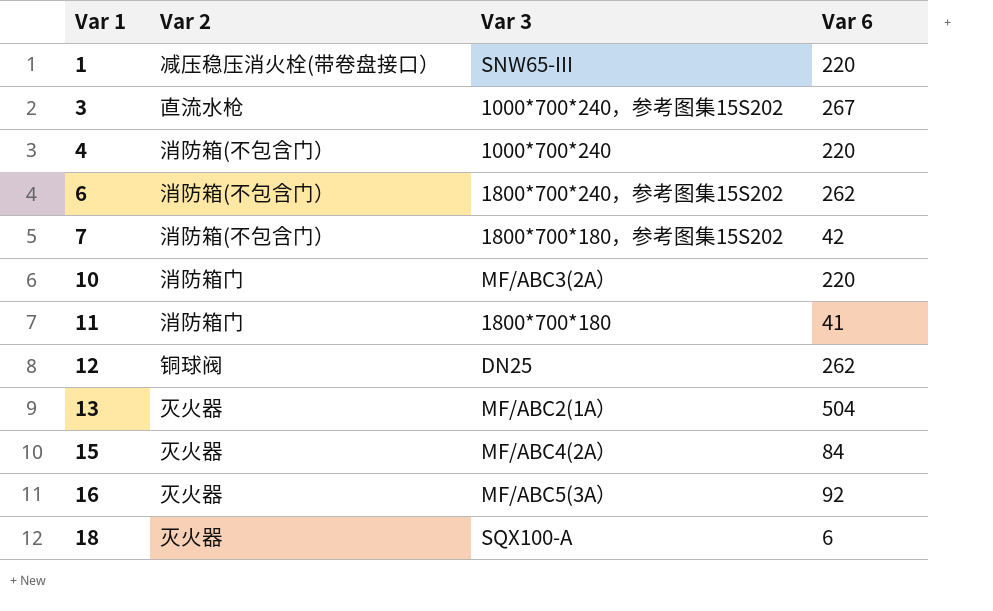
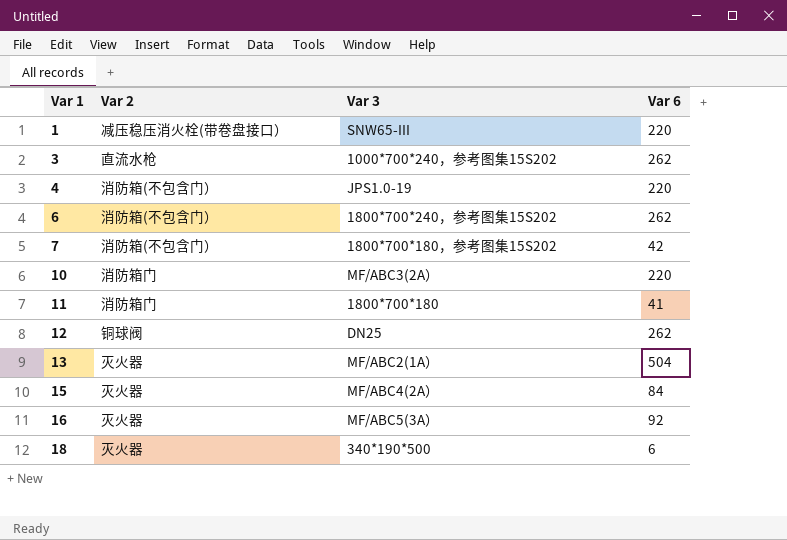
3 | Var 6: 267 -> 262
4 | Var 3: 1000*700*240 -> JPS1.0-19
18 | Var 3: SQX100-A -> 340*190*500

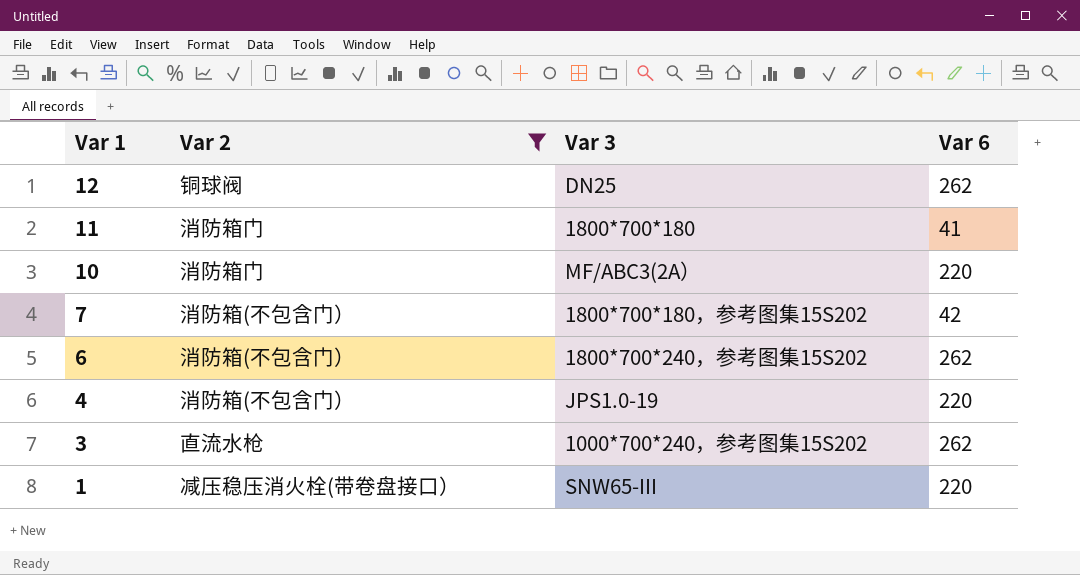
filter: none -> Var 2 != 灭火器
row order: Var 1 ascending -> Var 1 descending

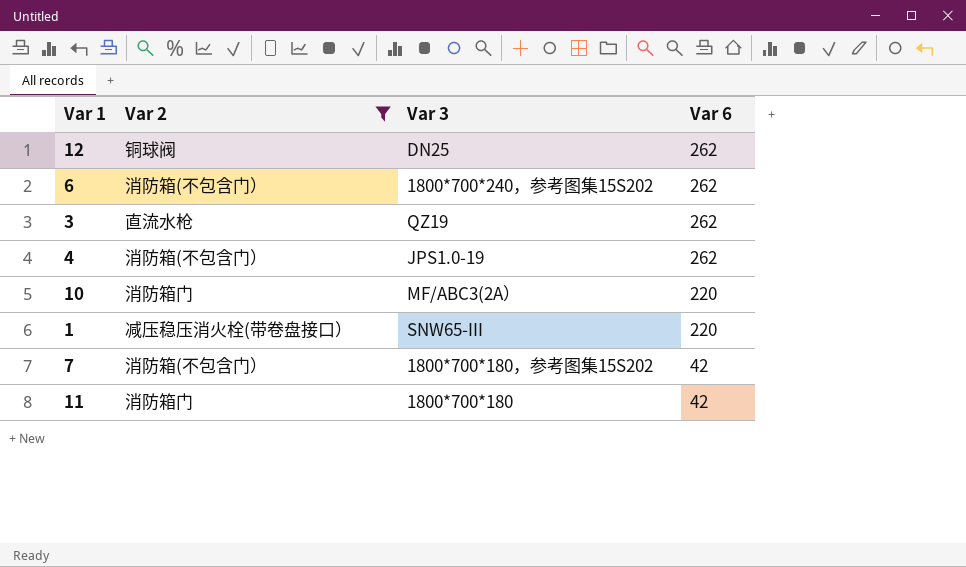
row order: Var 1 descending -> Var 6 descending
3 | Var 3: 1000*700*240，参考图集15S202 -> QZ19
4 | Var 6: 220 -> 262
11 | Var 6: 41 -> 42

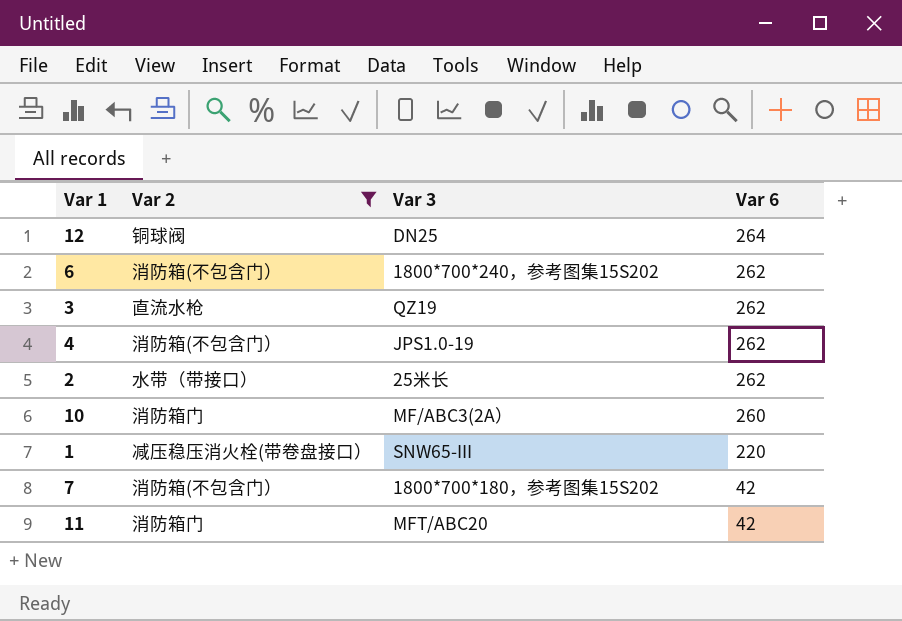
12 | Var 6: 262 -> 264
row 2: none -> 水带（带接口） | 25米长 | 262
10 | Var 6: 220 -> 260
11 | Var 3: 1800*700*180 -> MFT/ABC20

